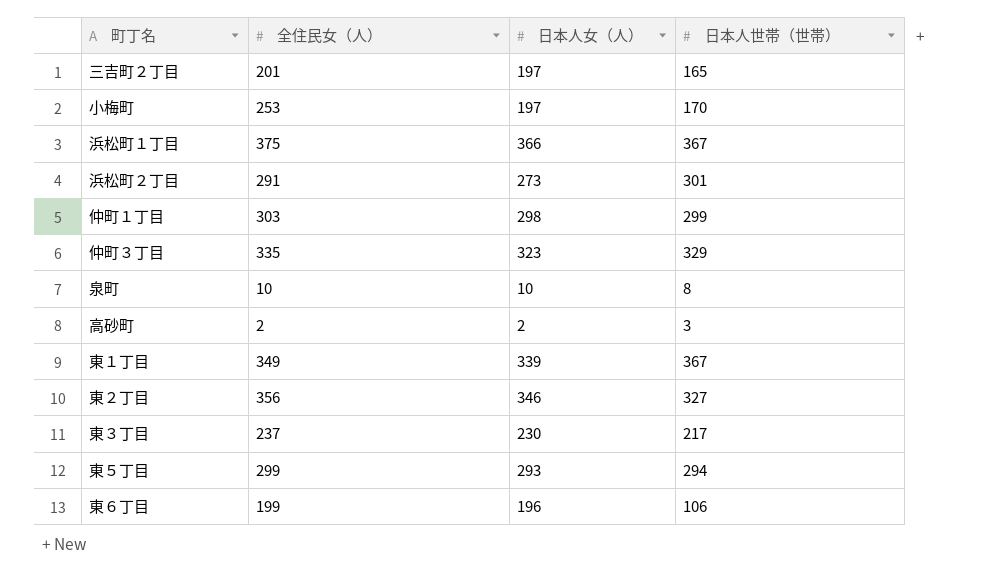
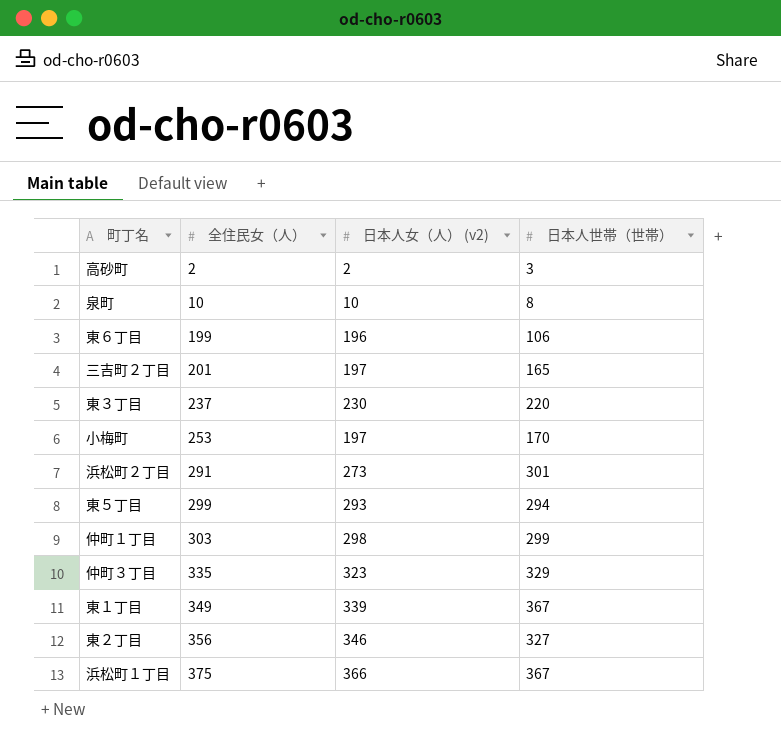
row order: none -> 全住民女（人） ascending
column name: 日本人女（人） -> 日本人女（人） (v2)
東３丁目 | 日本人世帯（世帯）: 217 -> 220

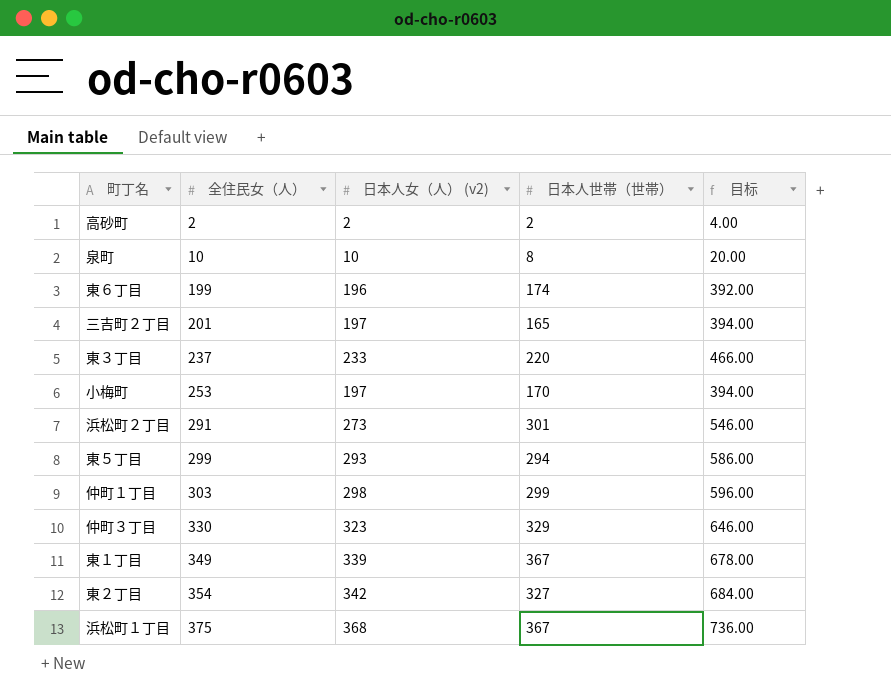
column 目标 | formula: none -> [日本人女（人） (v2)] * 2
高砂町 | 日本人世帯（世帯）: 3 -> 2
東６丁目 | 日本人世帯（世帯）: 106 -> 174
東３丁目 | 日本人女（人） (v2): 230 -> 233
仲町３丁目 | 全住民女（人）: 335 -> 330
東２丁目 | 全住民女（人）: 356 -> 354
東２丁目 | 日本人女（人） (v2): 346 -> 342
浜松町１丁目 | 日本人女（人） (v2): 366 -> 368

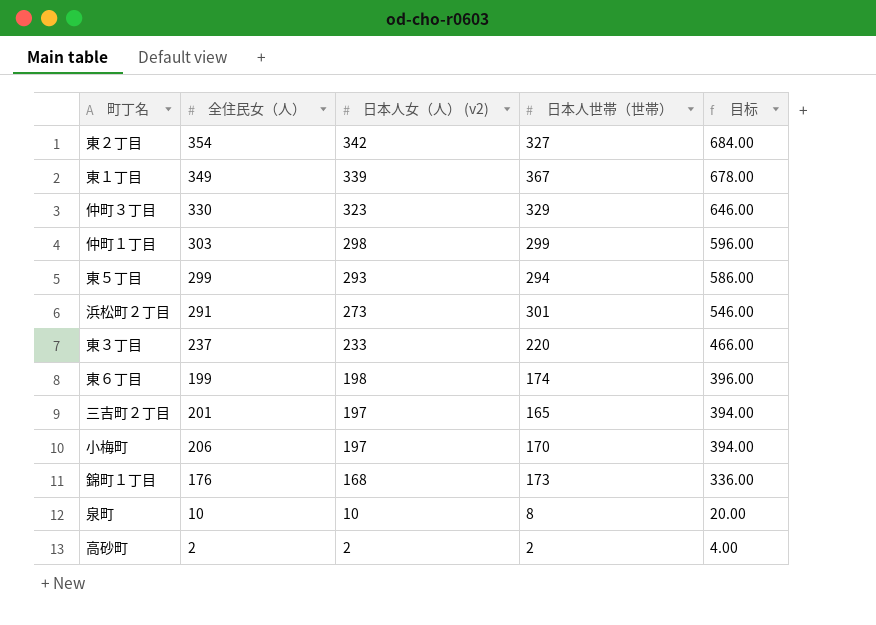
row order: 全住民女（人） ascending -> 日本人女（人） (v2) descending
row 浜松町１丁目: 375 | 368 | 367 | 736.00 -> none
東６丁目 | 日本人女（人） (v2): 196 -> 198
東６丁目 | 目标: 392.00 -> 396.00
小梅町 | 全住民女（人）: 253 -> 206
row 錦町１丁目: none -> 176 | 168 | 173 | 336.00

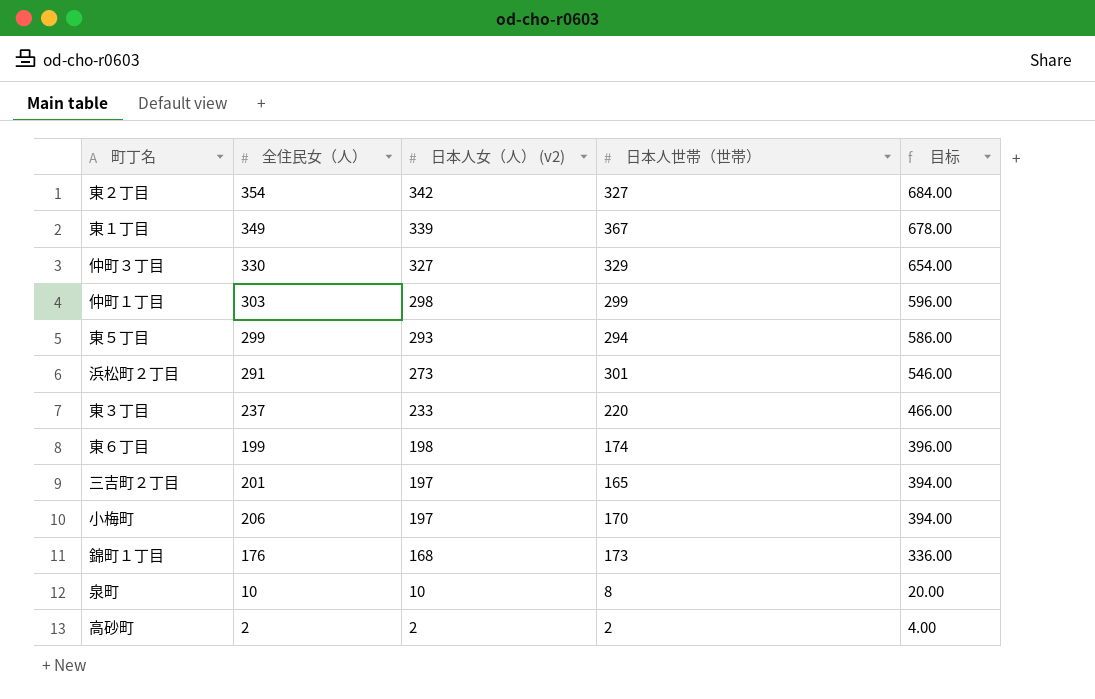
仲町３丁目 | 日本人女（人） (v2): 323 -> 327
仲町３丁目 | 目标: 646.00 -> 654.00

